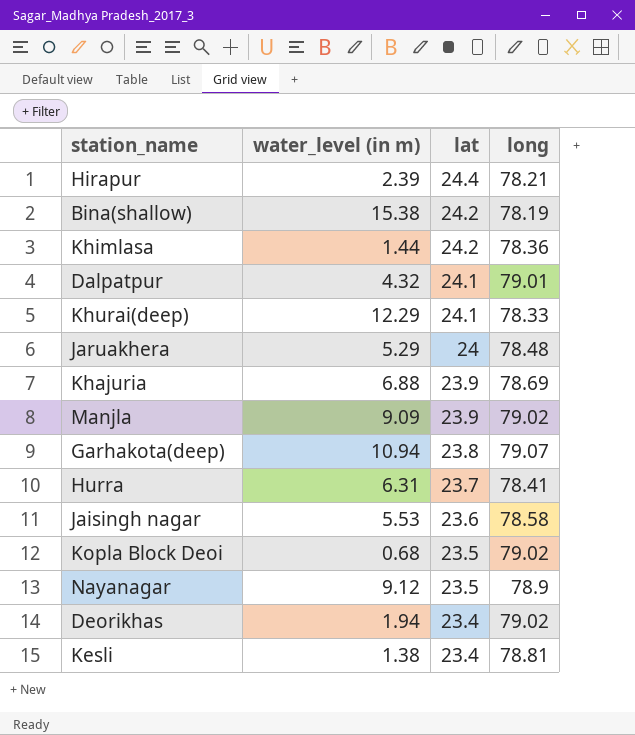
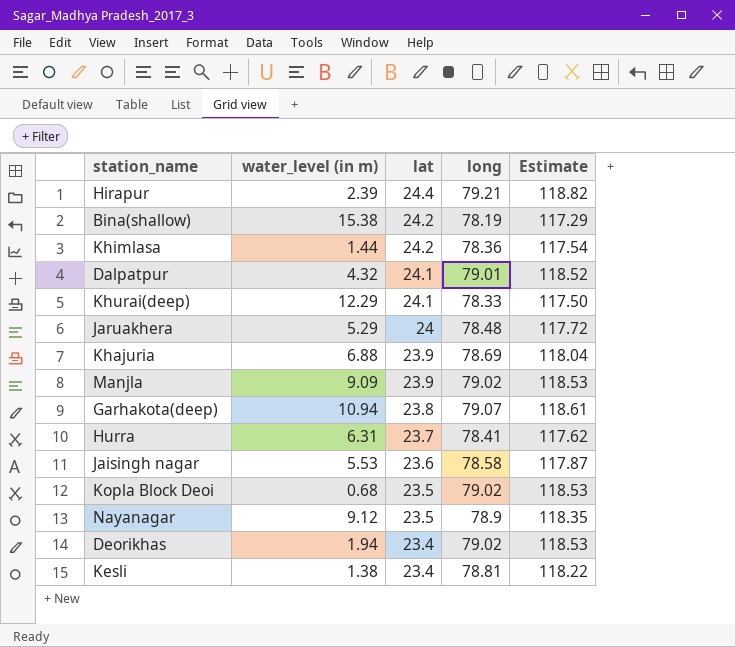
column Estimate | formula: none -> [long] * 1.5
Hirapur | long: 78.21 -> 79.21

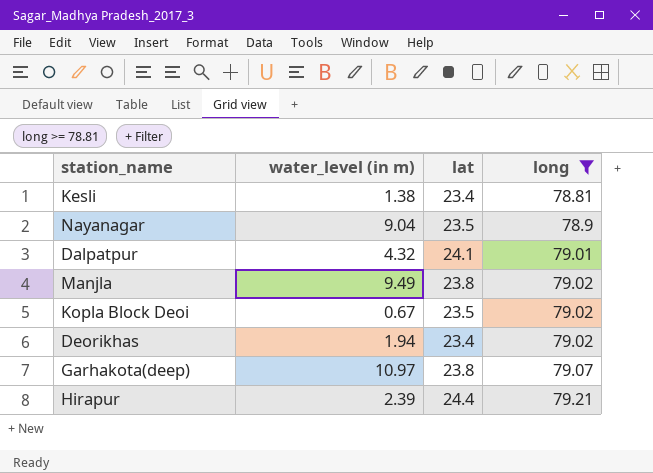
filter: none -> long >= 78.81
row order: lat descending -> long ascending
column Estimate | formula: [long] * 1.5 -> none
Nayanagar | water_level (in m): 9.12 -> 9.04
Manjla | water_level (in m): 9.09 -> 9.49
Manjla | lat: 23.9 -> 23.8
Kopla Block Deoi | water_level (in m): 0.68 -> 0.67
Garhakota(deep) | water_level (in m): 10.94 -> 10.97

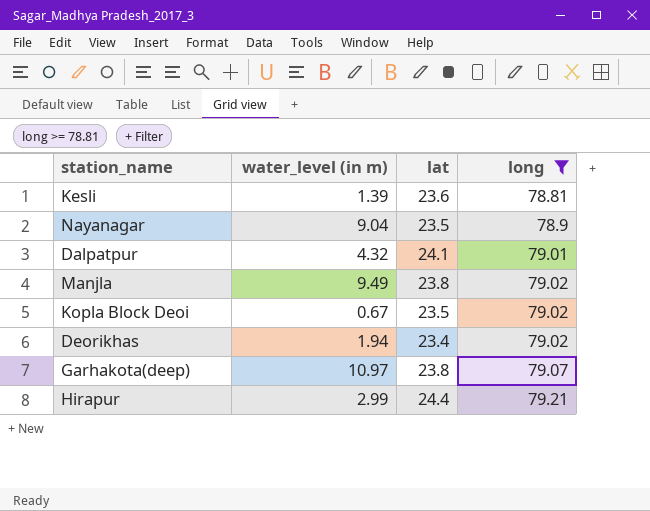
Kesli | water_level (in m): 1.38 -> 1.39
Kesli | lat: 23.4 -> 23.6
Hirapur | water_level (in m): 2.39 -> 2.99

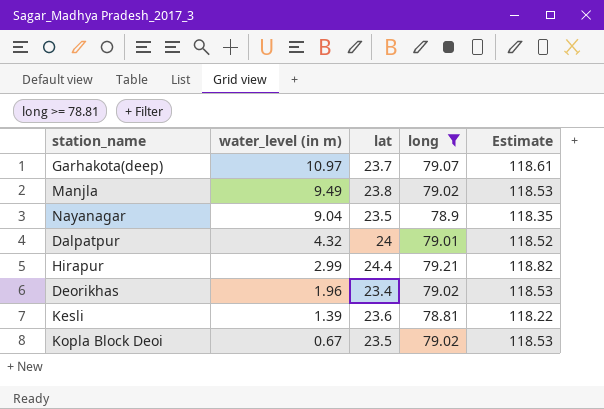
row order: long ascending -> water_level (in m) descending
column Estimate | formula: none -> [long] * 1.5
Garhakota(deep) | lat: 23.8 -> 23.7
Dalpatpur | lat: 24.1 -> 24
Deorikhas | water_level (in m): 1.94 -> 1.96

